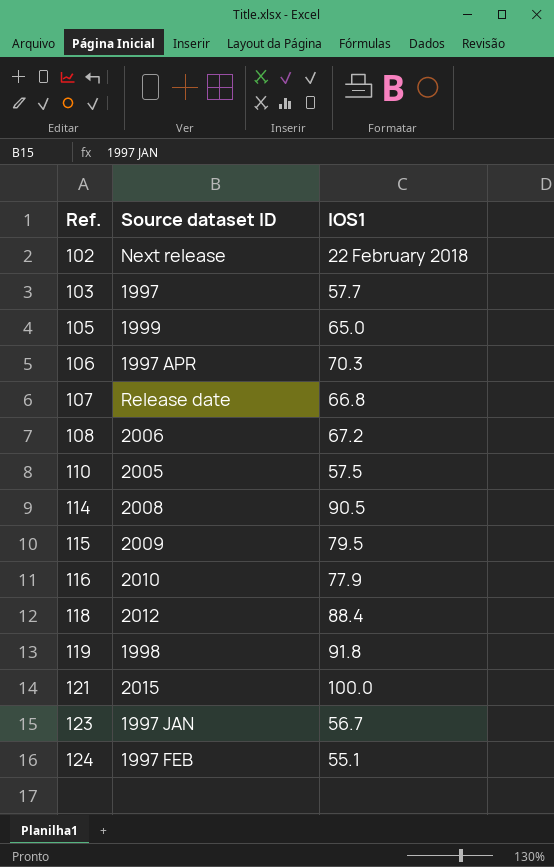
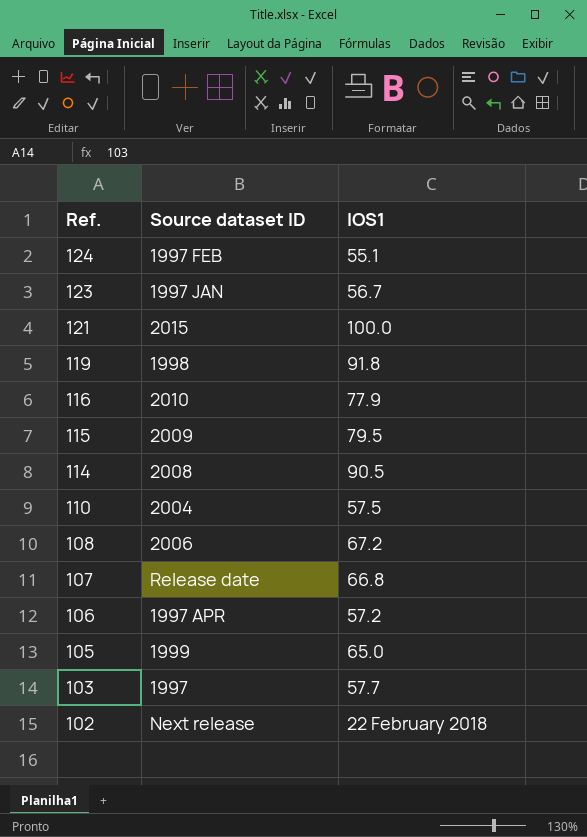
row order: Ref. ascending -> Ref. descending
row 118: 2012 | 88.4 -> none
110 | Source dataset ID: 2005 -> 2004
106 | IOS1: 70.3 -> 57.2

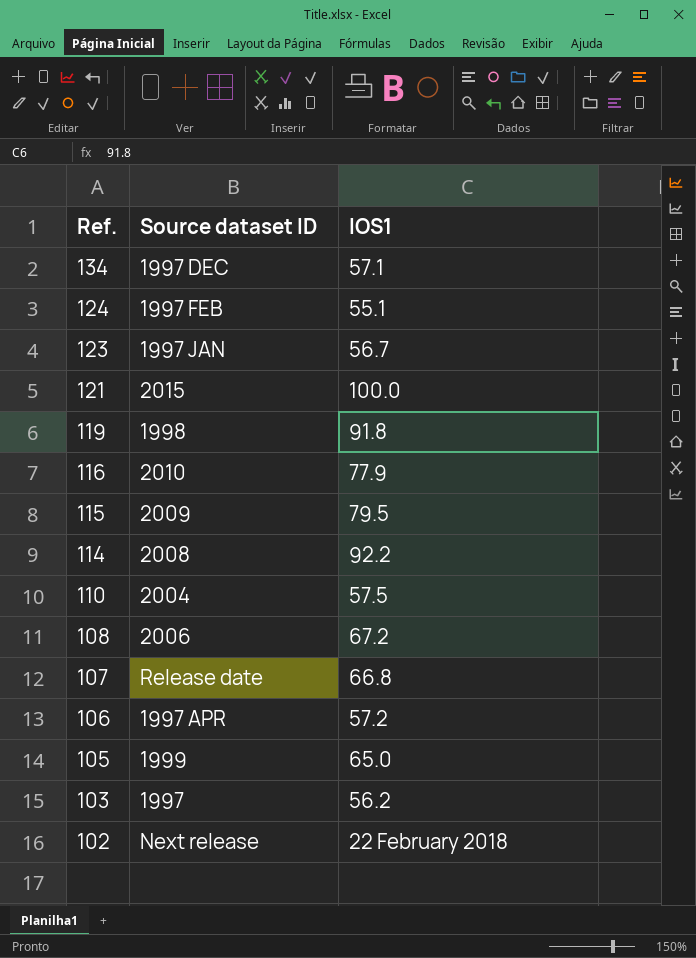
row 134: none -> 1997 DEC | 57.1
114 | IOS1: 90.5 -> 92.2
103 | IOS1: 57.7 -> 56.2

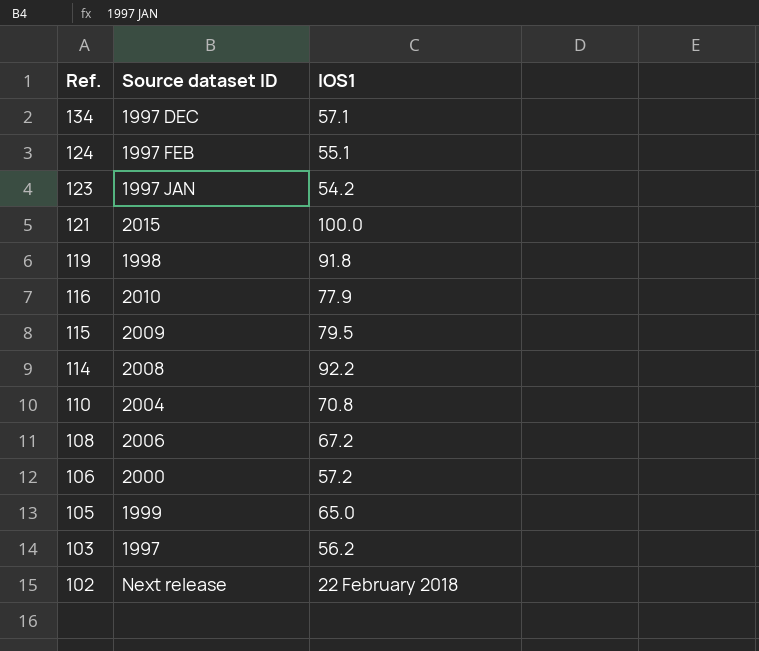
row 107: Release date | 66.8 -> none
123 | IOS1: 56.7 -> 54.2
110 | IOS1: 57.5 -> 70.8
106 | Source dataset ID: 1997 APR -> 2000

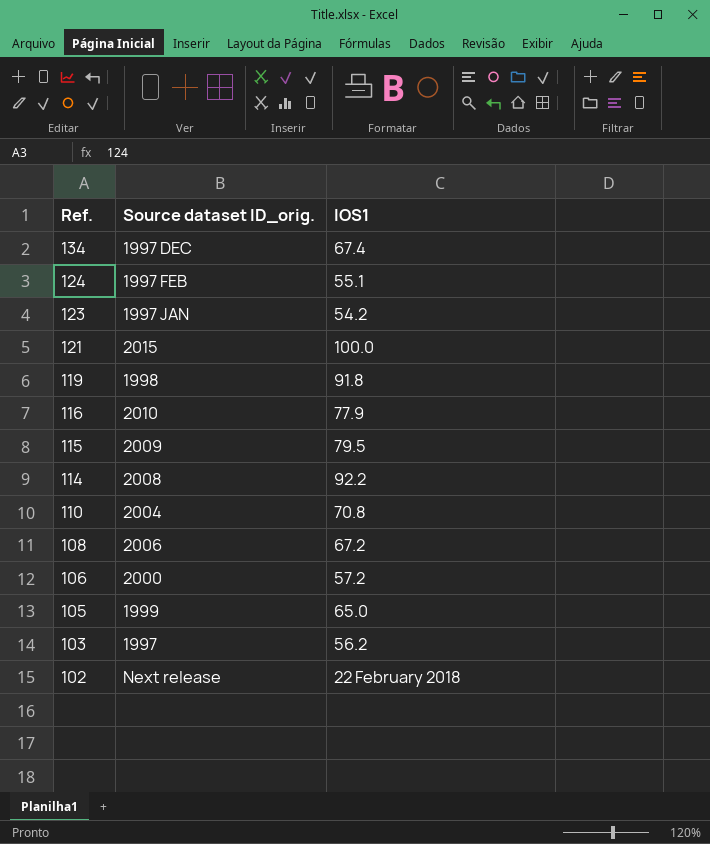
column name: Source dataset ID -> Source dataset ID_orig.
134 | IOS1: 57.1 -> 67.4

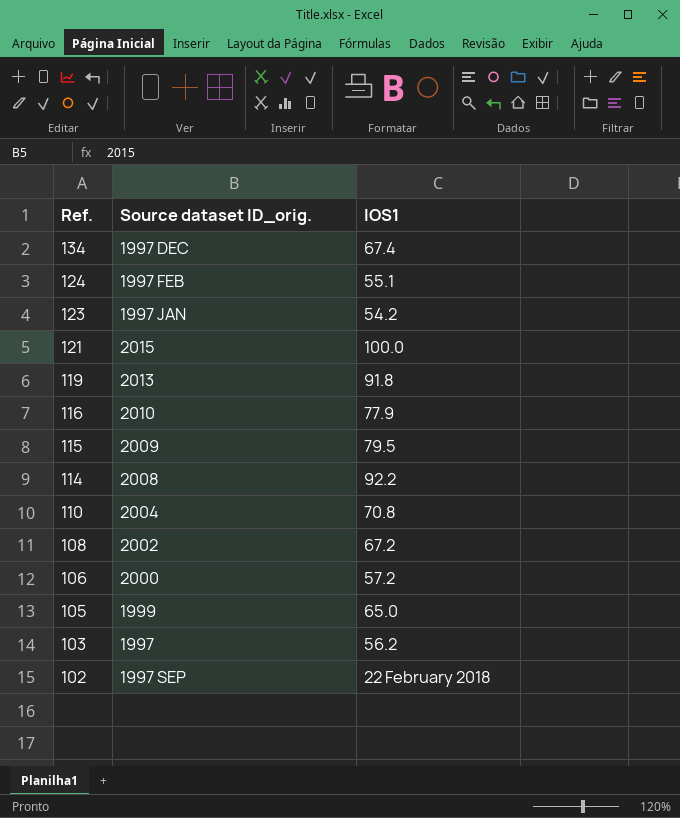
119 | Source dataset ID_orig.: 1998 -> 2013
108 | Source dataset ID_orig.: 2006 -> 2002
102 | Source dataset ID_orig.: Next release -> 1997 SEP

